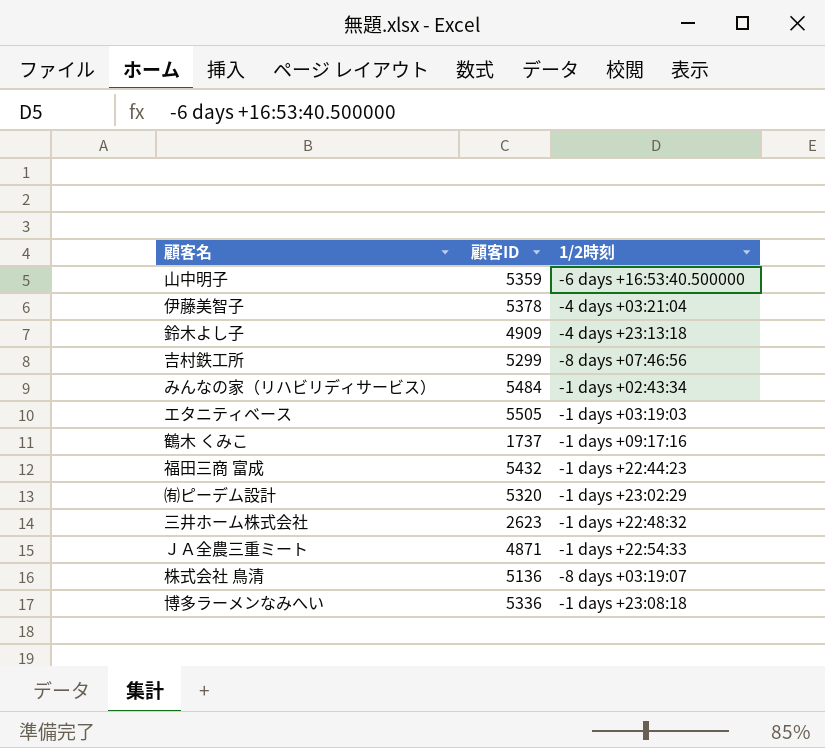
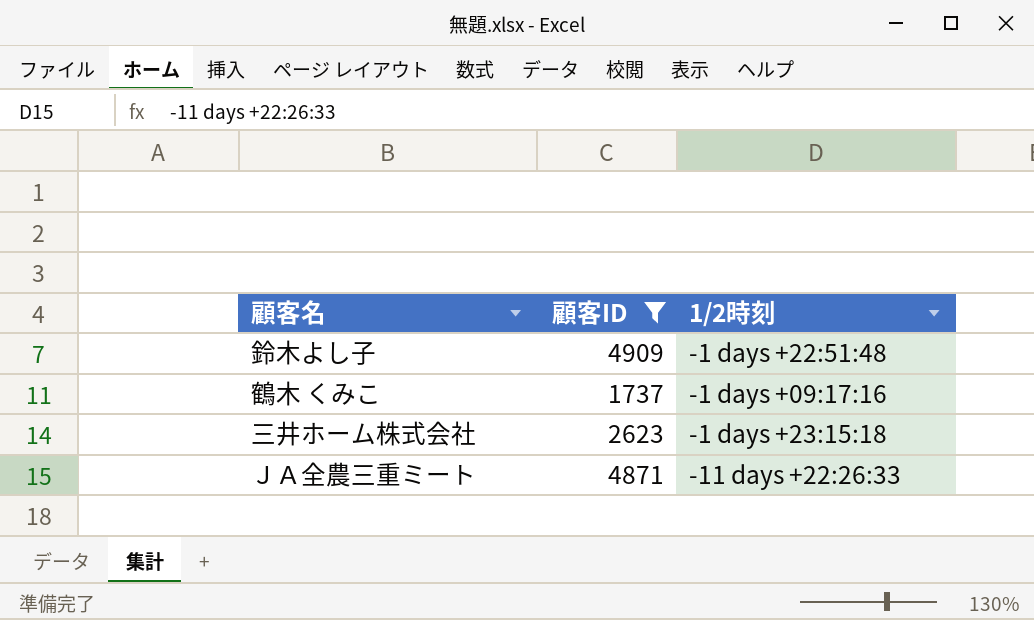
filter: none -> 顧客ID <= 4909
鈴木よし子 | 1/2時刻: -4 days +23:13:18 -> -1 days +22:51:48
三井ホーム株式会社 | 1/2時刻: -1 days +22:48:32 -> -1 days +23:15:18
ＪＡ全農三重ミート | 1/2時刻: -1 days +22:54:33 -> -11 days +22:26:33

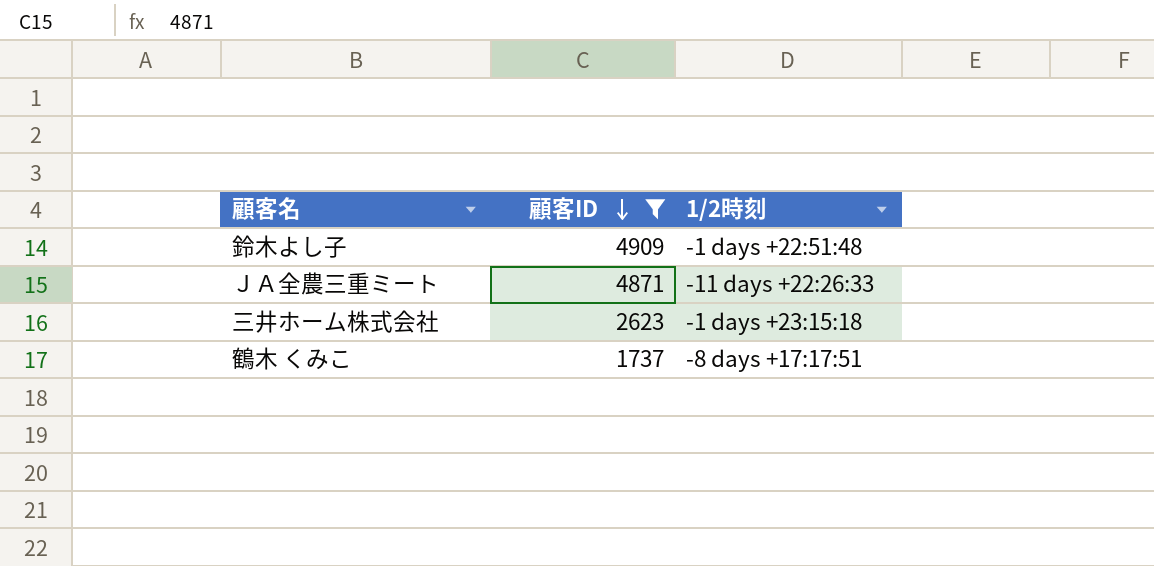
row order: none -> 顧客ID descending
鶴木 くみこ | 1/2時刻: -1 days +09:17:16 -> -8 days +17:17:51

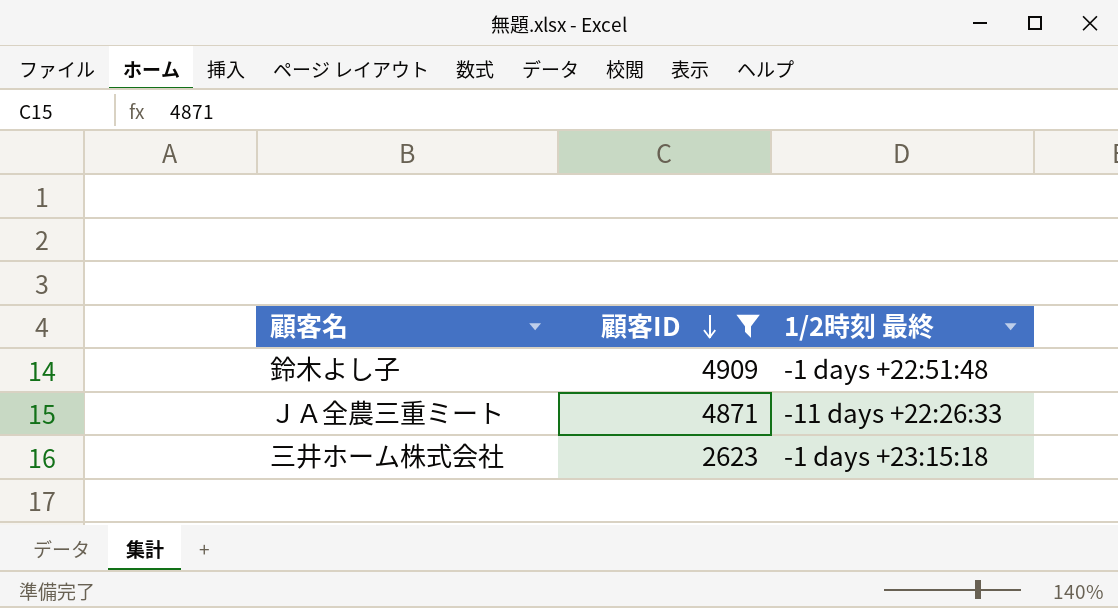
column name: 1/2時刻 -> 1/2時刻 最終
row 鶴木 くみこ: 1737 | -8 days +17:17:51 -> none

